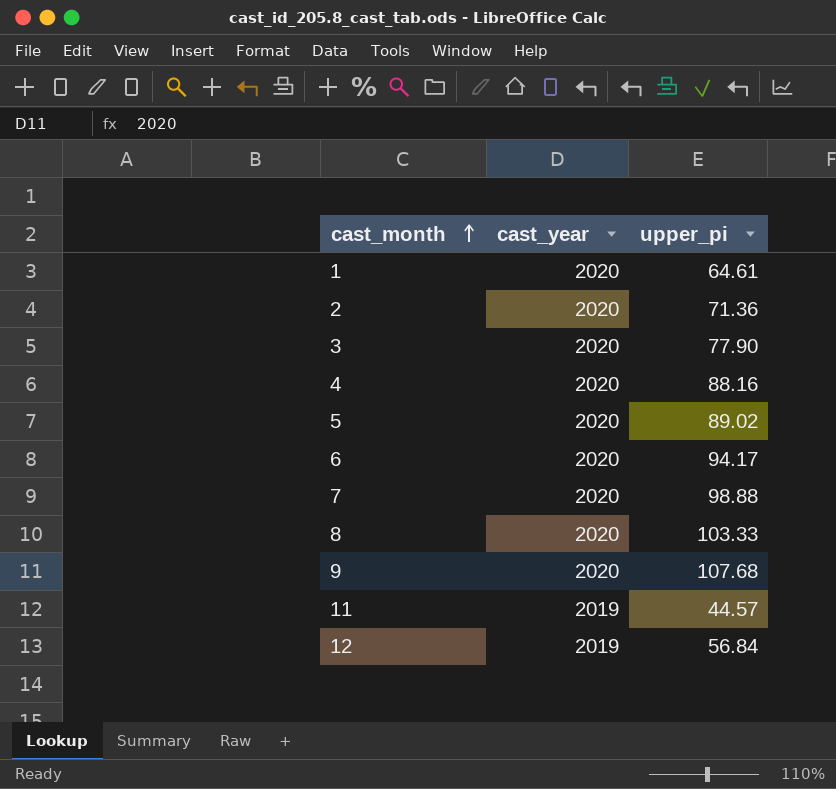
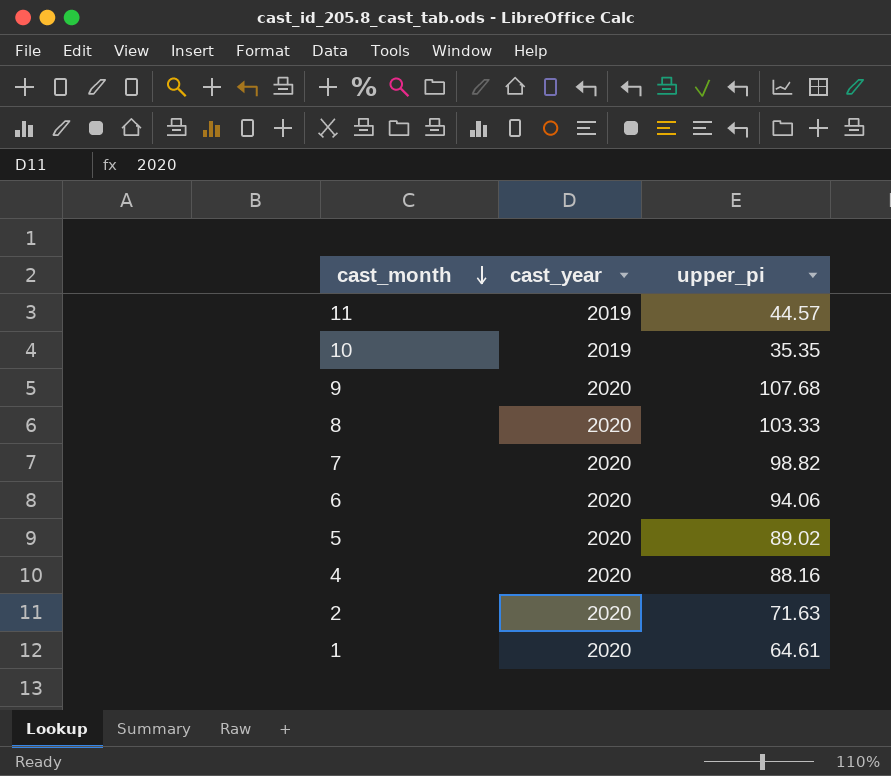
row order: cast_month ascending -> cast_month descending
row 3: 2020 | 77.90 -> none
row 12: 2019 | 56.84 -> none
row 10: none -> 2019 | 35.35
7 | upper_pi: 98.88 -> 98.82
6 | upper_pi: 94.17 -> 94.06
2 | upper_pi: 71.36 -> 71.63

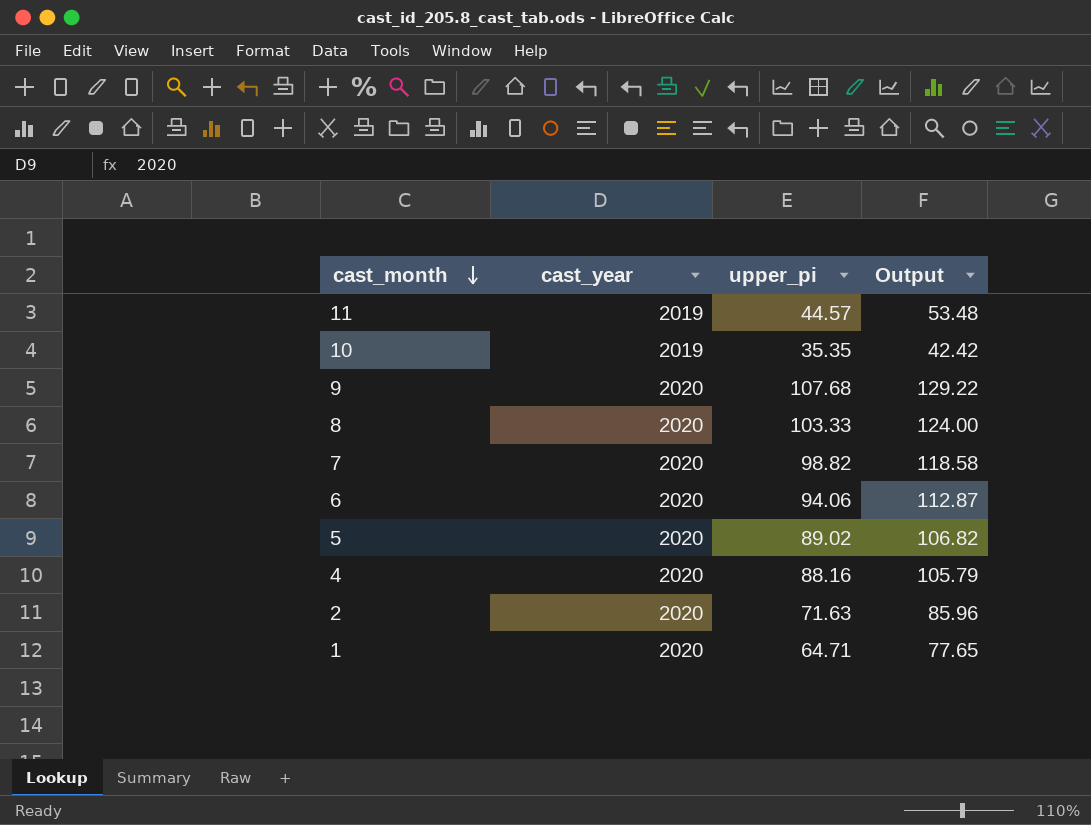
column Output | formula: none -> [upper_pi] * 1.2
1 | upper_pi: 64.61 -> 64.71

